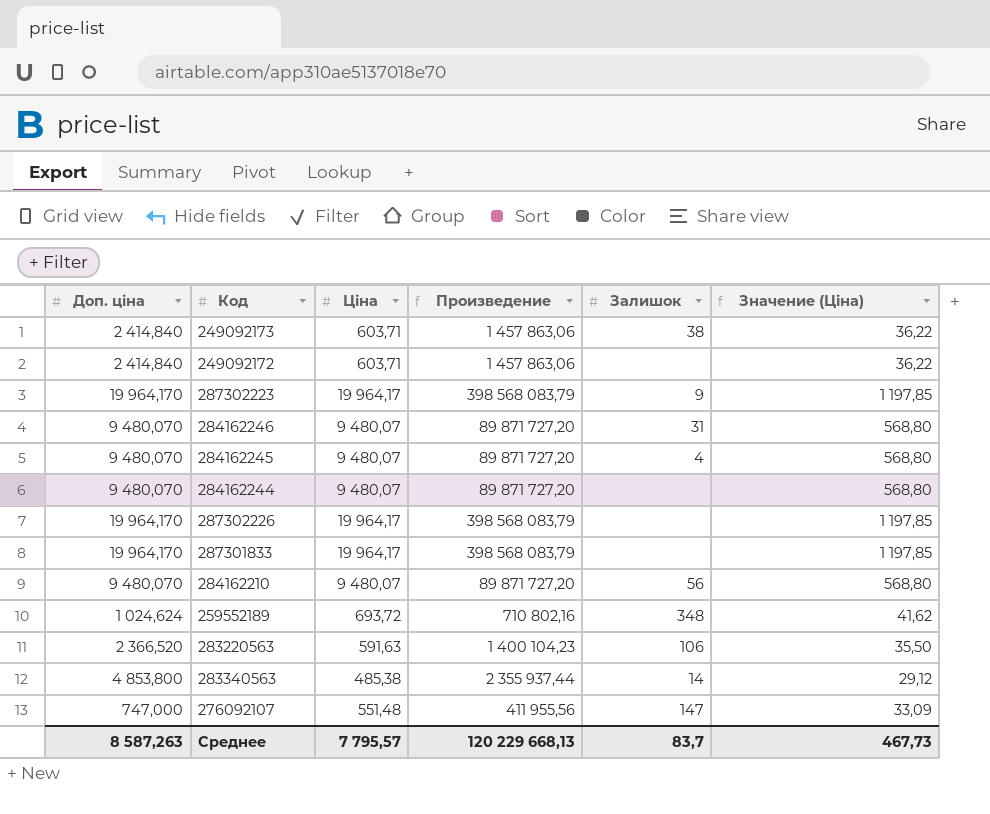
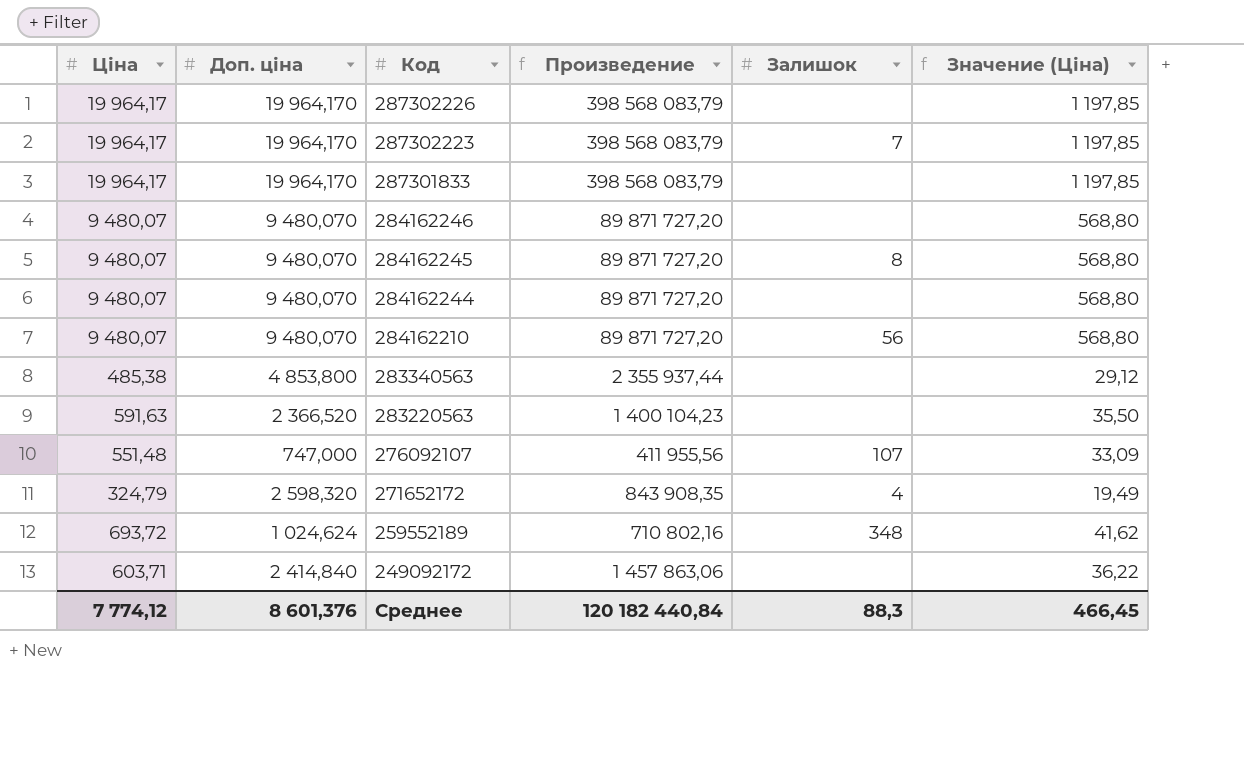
row order: none -> Код descending
column Ціна | position: 3 -> 1
row 249092173: 2 414,840 | 603,71 | 1 457 863,06 | 38 | 36,22 -> none
287302223 | Залишок: 9 -> 7
284162246 | Залишок: 31 -> none
284162245 | Залишок: 4 -> 8
283340563 | Залишок: 14 -> none
283220563 | Залишок: 106 -> none
276092107 | Залишок: 147 -> 107
row 271652172: none -> 324,79 | 2 598,320 | 843 908,35 | 4 | 19,49
Среднее | Ціна: 7 795,57 -> 7 774,12
Среднее | Доп. ціна: 8 587,263 -> 8 601,376
Среднее | Произведение: 120 229 668,13 -> 120 182 440,84
Среднее | Залишок: 83,7 -> 88,3
Среднее | Значение (Ціна): 467,73 -> 466,45

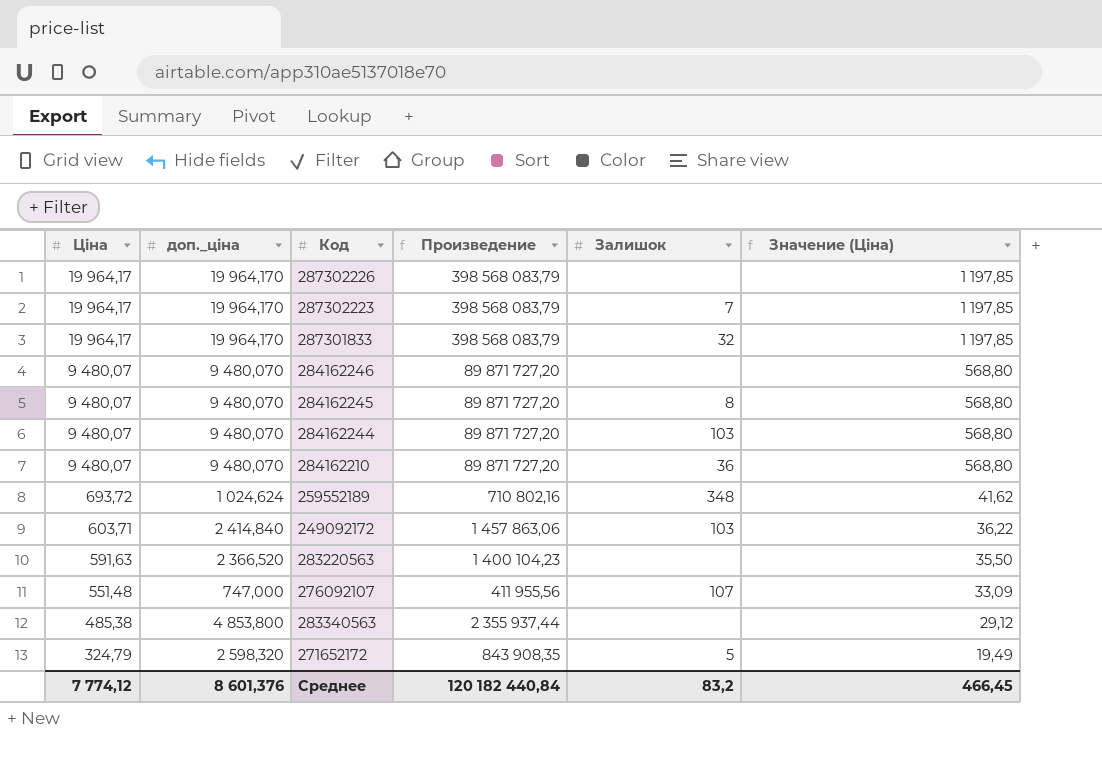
row order: Код descending -> Ціна descending
column name: Доп. ціна -> доп._ціна
287301833 | Залишок: none -> 32
284162244 | Залишок: none -> 103
284162210 | Залишок: 56 -> 36
249092172 | Залишок: none -> 103
271652172 | Залишок: 4 -> 5
Среднее | Залишок: 88,3 -> 83,2

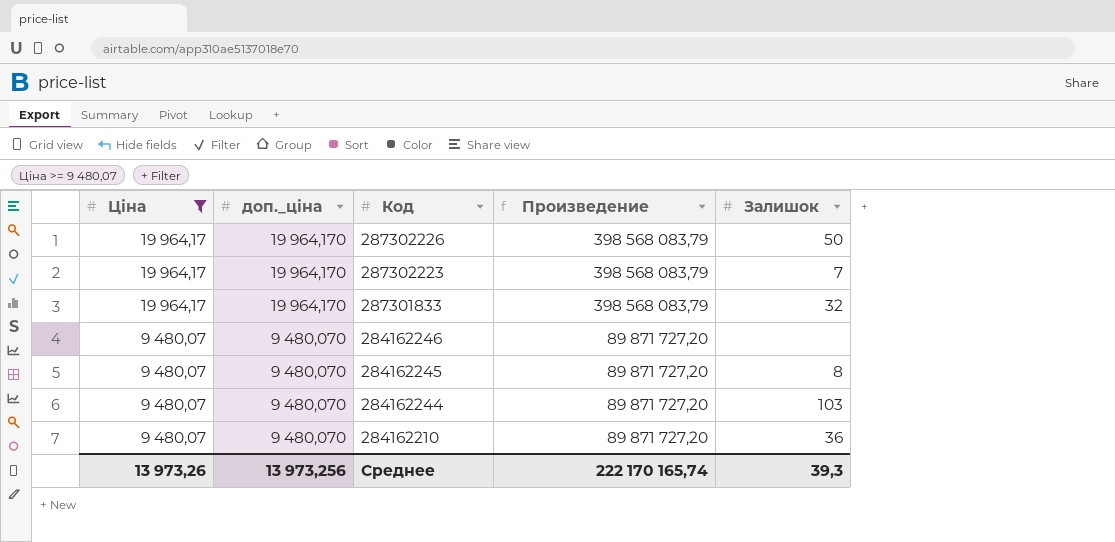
filter: none -> Ціна >= 9 480,07
column Значение (Ціна) | formula: [Ціна] * 0,06 -> none
287302226 | Залишок: none -> 50
Среднее | Ціна: 7 774,12 -> 13 973,26
Среднее | доп._ціна: 8 601,376 -> 13 973,256
Среднее | Произведение: 120 182 440,84 -> 222 170 165,74
Среднее | Залишок: 83,2 -> 39,3

